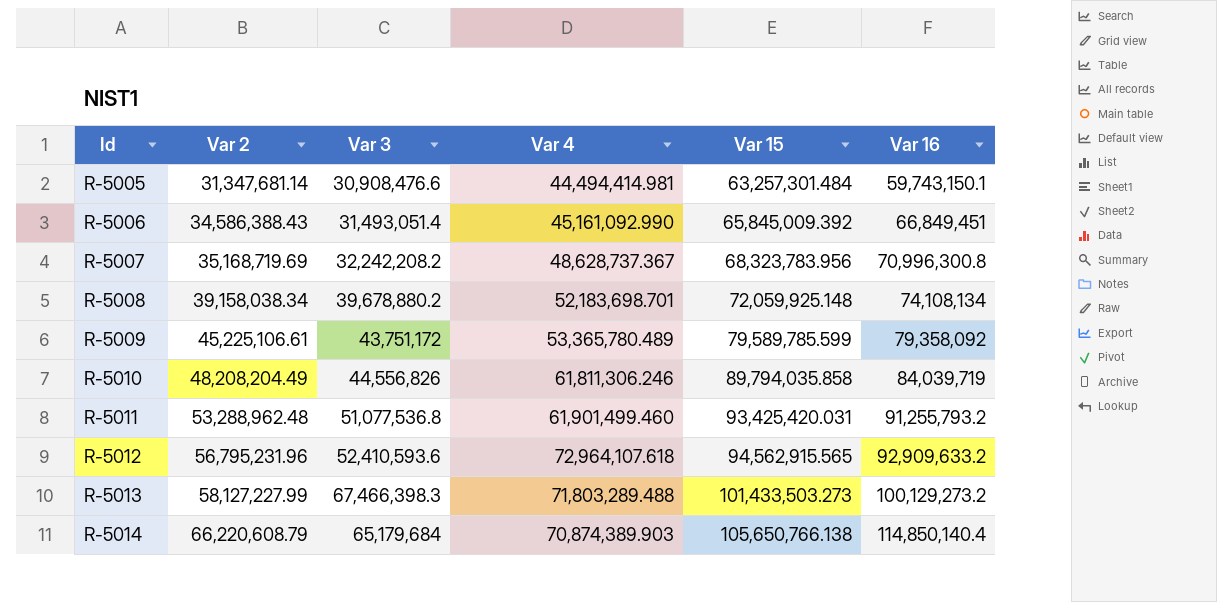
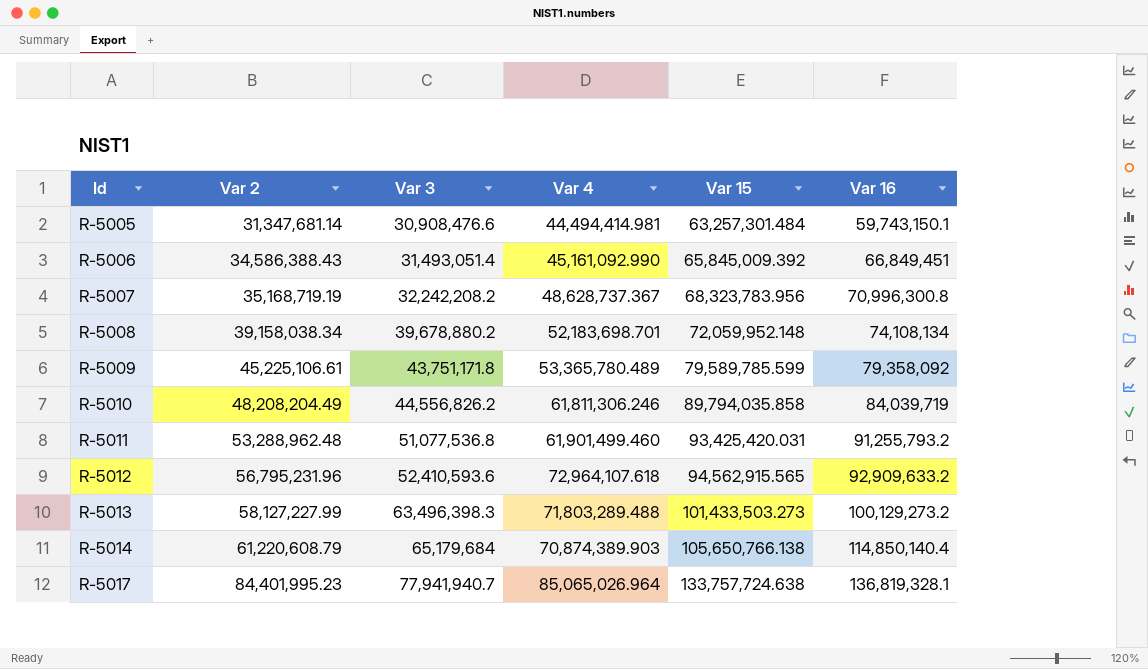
R-5007 | Var 2: 35,168,719.69 -> 35,168,719.19
R-5008 | Var 15: 72,059,925.148 -> 72,059,952.148
R-5009 | Var 3: 43,751,172 -> 43,751,171.8
R-5010 | Var 3: 44,556,826 -> 44,556,826.2
R-5013 | Var 3: 67,466,398.3 -> 63,496,398.3
R-5014 | Var 2: 66,220,608.79 -> 61,220,608.79
row R-5017: none -> 84,401,995.23 | 77,941,940.7 | 85,065,026.964 | 133,757,724.638 | 136,819,328.1

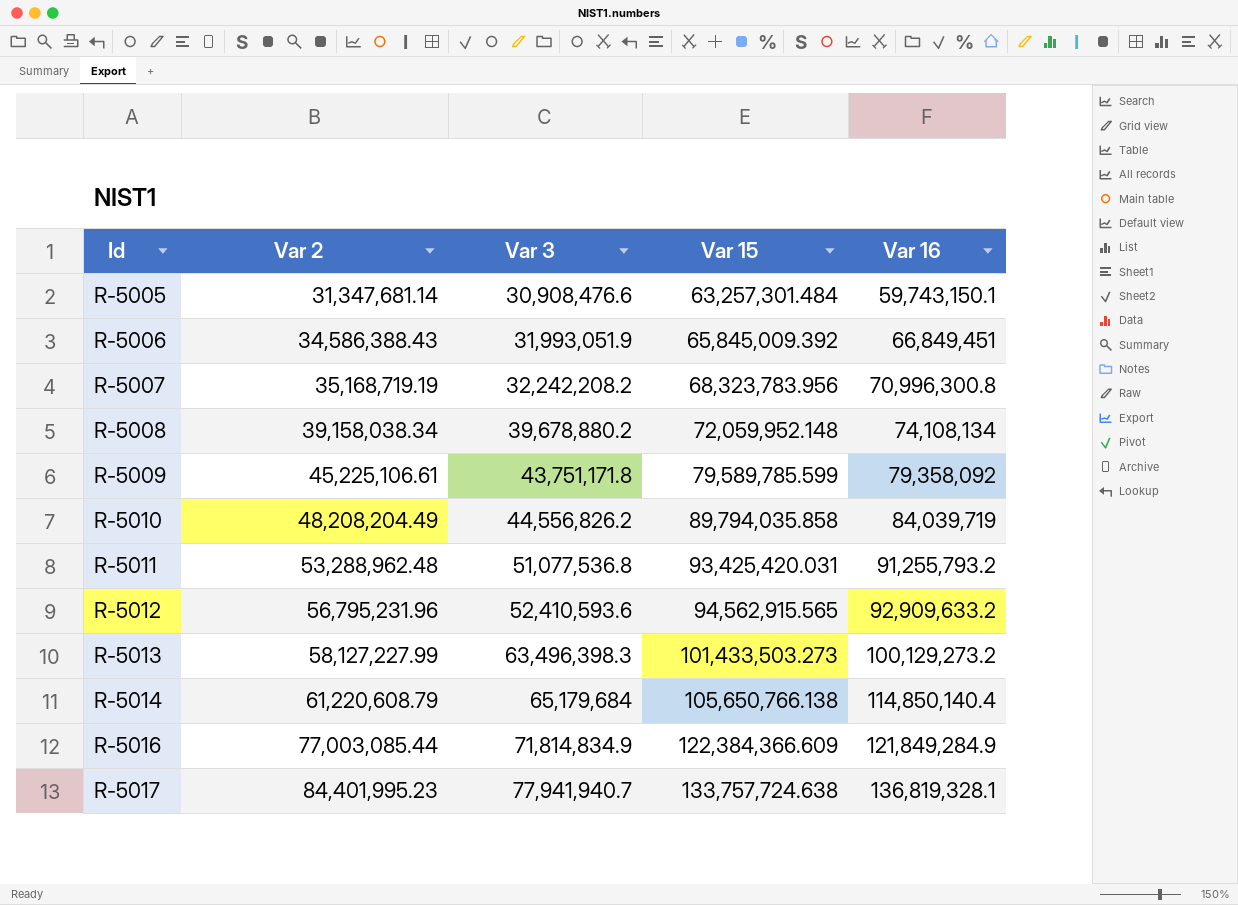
column Var 4 | position: 4 -> none
R-5006 | Var 3: 31,493,051.4 -> 31,993,051.9
row R-5016: none -> 77,003,085.44 | 71,814,834.9 | 122,384,366.609 | 121,849,284.9

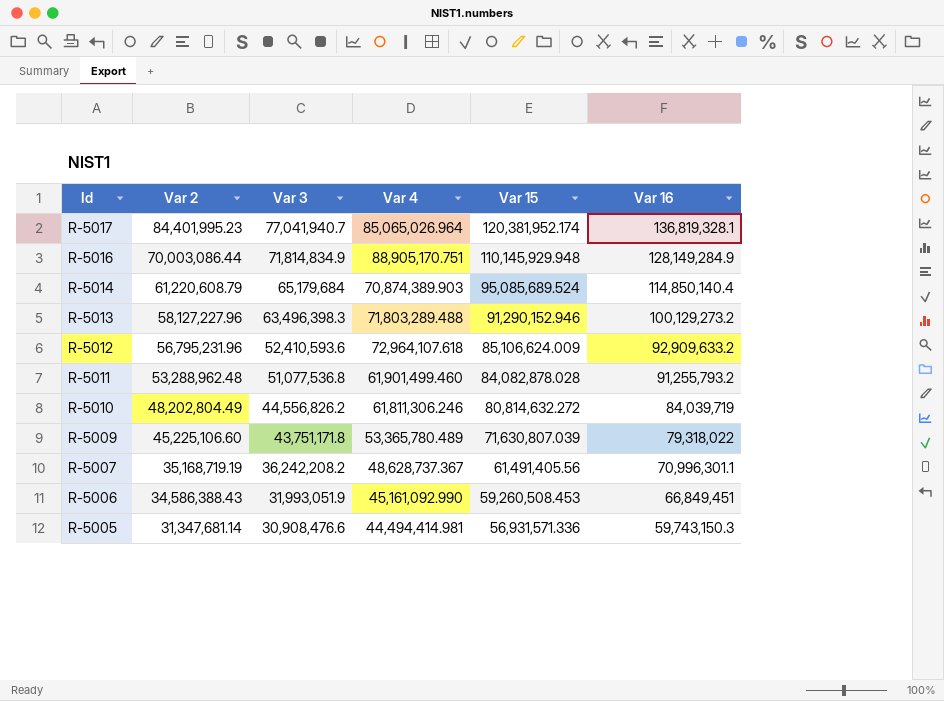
row order: Id ascending -> Id descending
column Var 4 | position: none -> 4
row R-5008: 39,158,038.34 | 39,678,880.2 | 72,059,952.148 | 74,108,134 -> none
R-5017 | Var 3: 77,941,940.7 -> 77,041,940.7
R-5017 | Var 15: 133,757,724.638 -> 120,381,952.174
R-5016 | Var 2: 77,003,085.44 -> 70,003,086.44
R-5016 | Var 15: 122,384,366.609 -> 110,145,929.948
R-5016 | Var 16: 121,849,284.9 -> 128,149,284.9
R-5014 | Var 15: 105,650,766.138 -> 95,085,689.524
R-5013 | Var 2: 58,127,227.99 -> 58,127,227.96
R-5013 | Var 15: 101,433,503.273 -> 91,290,152.946
R-5012 | Var 15: 94,562,915.565 -> 85,106,624.009
R-5011 | Var 15: 93,425,420.031 -> 84,082,878.028
R-5010 | Var 2: 48,208,204.49 -> 48,202,804.49
R-5010 | Var 15: 89,794,035.858 -> 80,814,632.272
R-5009 | Var 2: 45,225,106.61 -> 45,225,106.60
R-5009 | Var 15: 79,589,785.599 -> 71,630,807.039
R-5009 | Var 16: 79,358,092 -> 79,318,022
R-5007 | Var 3: 32,242,208.2 -> 36,242,208.2
R-5007 | Var 15: 68,323,783.956 -> 61,491,405.56
R-5007 | Var 16: 70,996,300.8 -> 70,996,301.1
R-5006 | Var 15: 65,845,009.392 -> 59,260,508.453
R-5005 | Var 15: 63,257,301.484 -> 56,931,571.336
R-5005 | Var 16: 59,743,150.1 -> 59,743,150.3

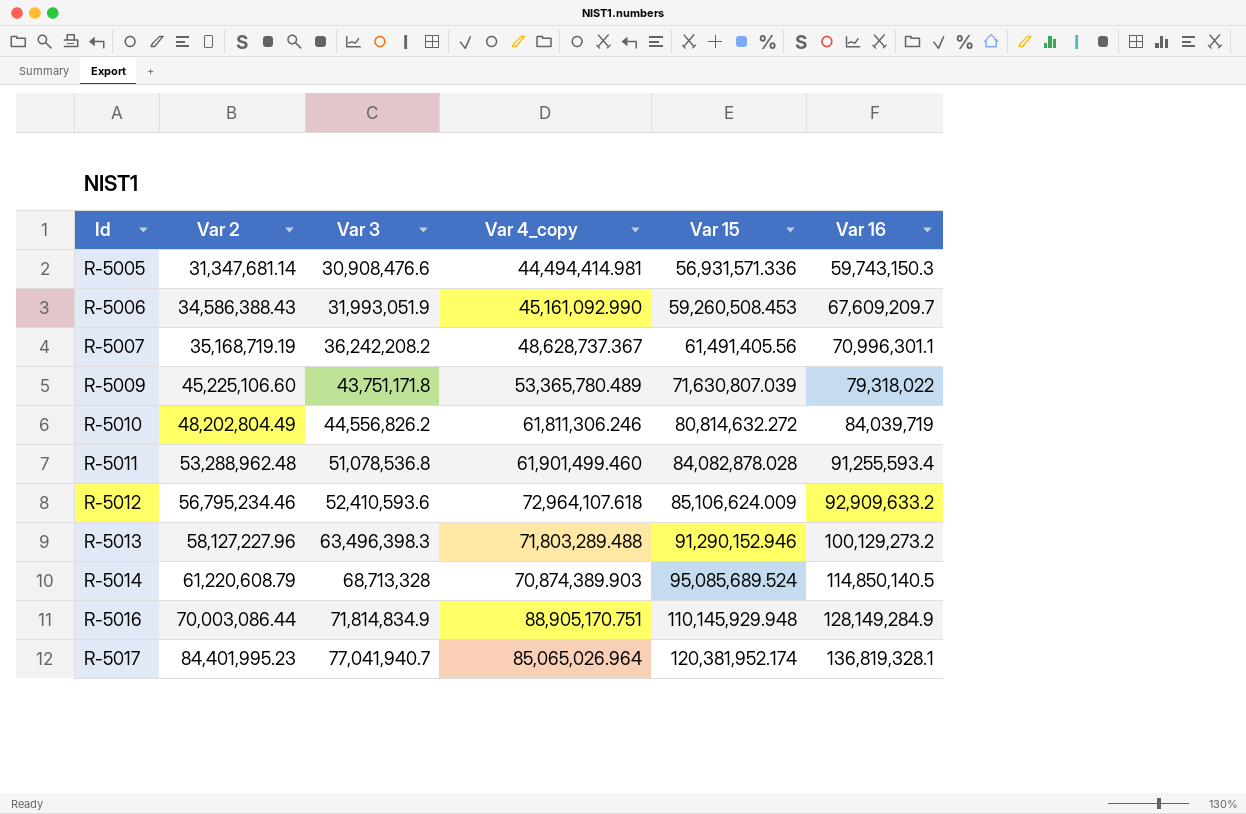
row order: Id descending -> Id ascending
column name: Var 4 -> Var 4_copy
R-5006 | Var 16: 66,849,451 -> 67,609,209.7
R-5011 | Var 3: 51,077,536.8 -> 51,078,536.8
R-5011 | Var 16: 91,255,793.2 -> 91,255,593.4
R-5012 | Var 2: 56,795,231.96 -> 56,795,234.46
R-5014 | Var 3: 65,179,684 -> 68,713,328
R-5014 | Var 16: 114,850,140.4 -> 114,850,140.5

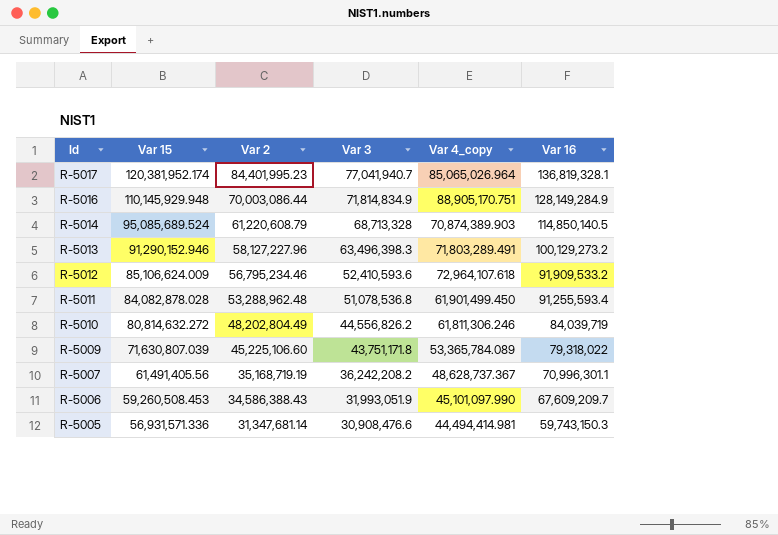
row order: Id ascending -> Id descending
column Var 15 | position: 5 -> 2
R-5013 | Var 4_copy: 71,803,289.488 -> 71,803,289.491
R-5012 | Var 16: 92,909,633.2 -> 91,909,533.2
R-5011 | Var 4_copy: 61,901,499.460 -> 61,901,499.450
R-5009 | Var 4_copy: 53,365,780.489 -> 53,365,784.089
R-5006 | Var 4_copy: 45,161,092.990 -> 45,101,097.990

